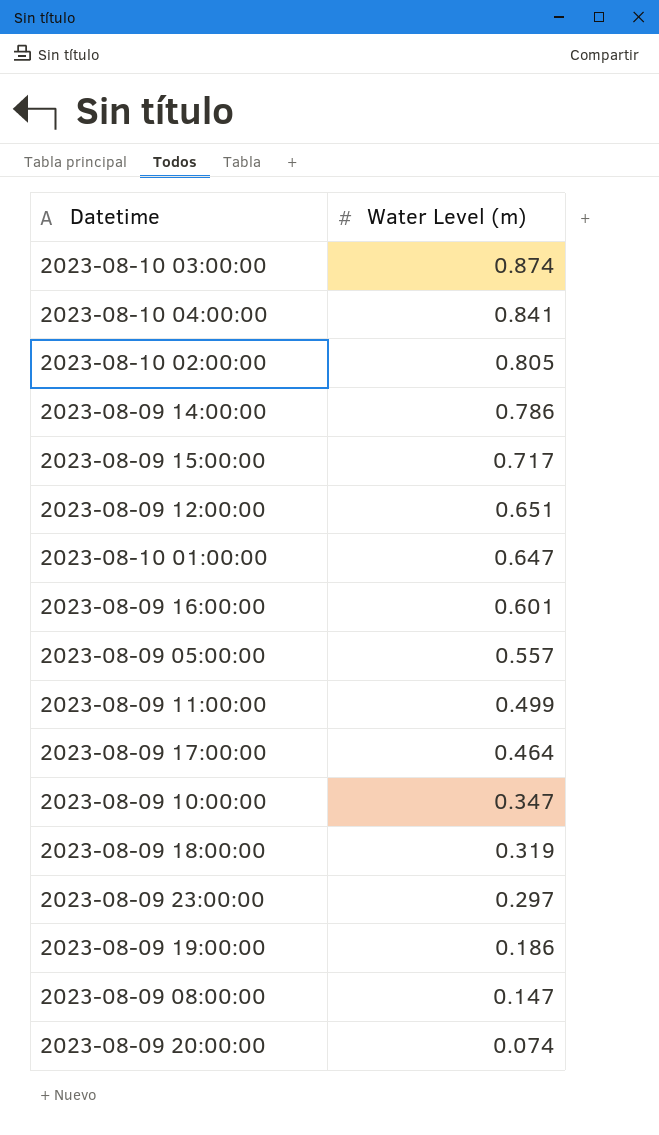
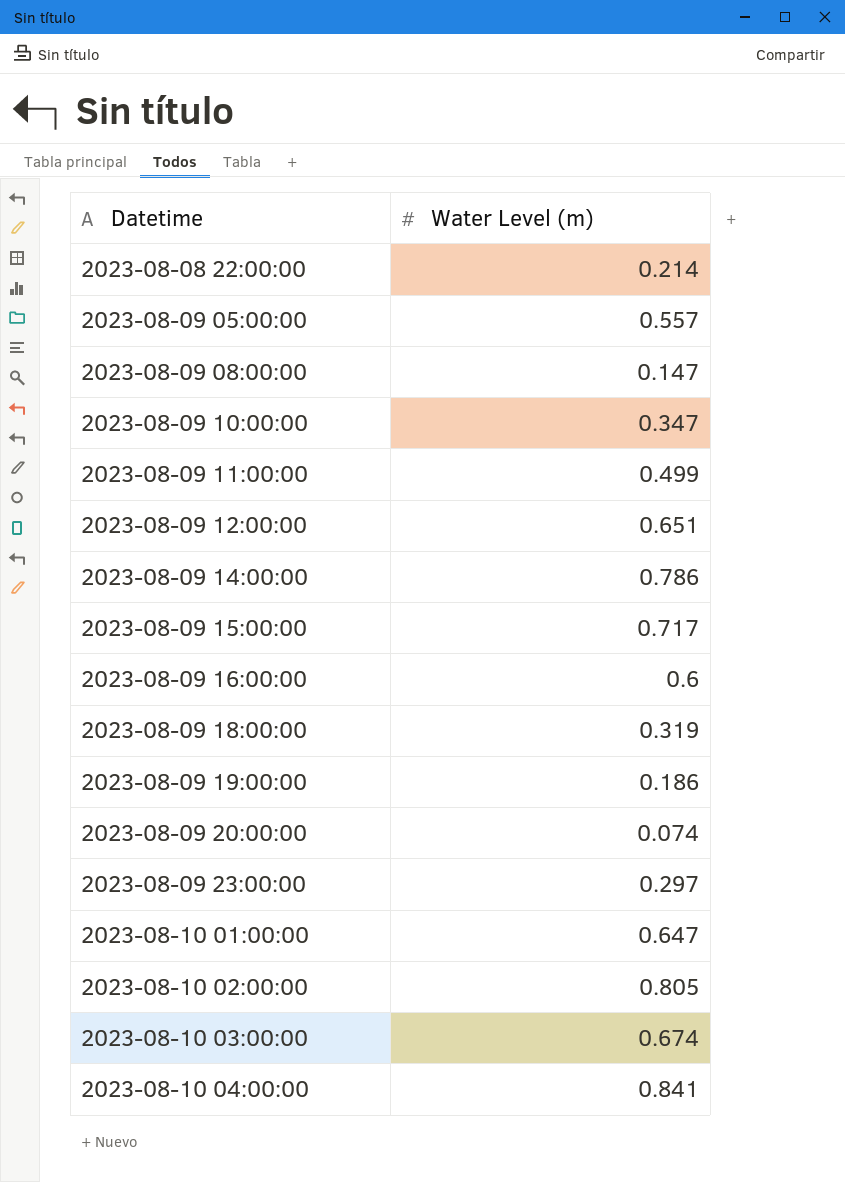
row order: Water Level (m) descending -> Datetime ascending
row 2023-08-09 17:00:00: 0.464 -> none
row 2023-08-08 22:00:00: none -> 0.214
2023-08-09 16:00:00 | Water Level (m): 0.601 -> 0.6
2023-08-10 03:00:00 | Water Level (m): 0.874 -> 0.674

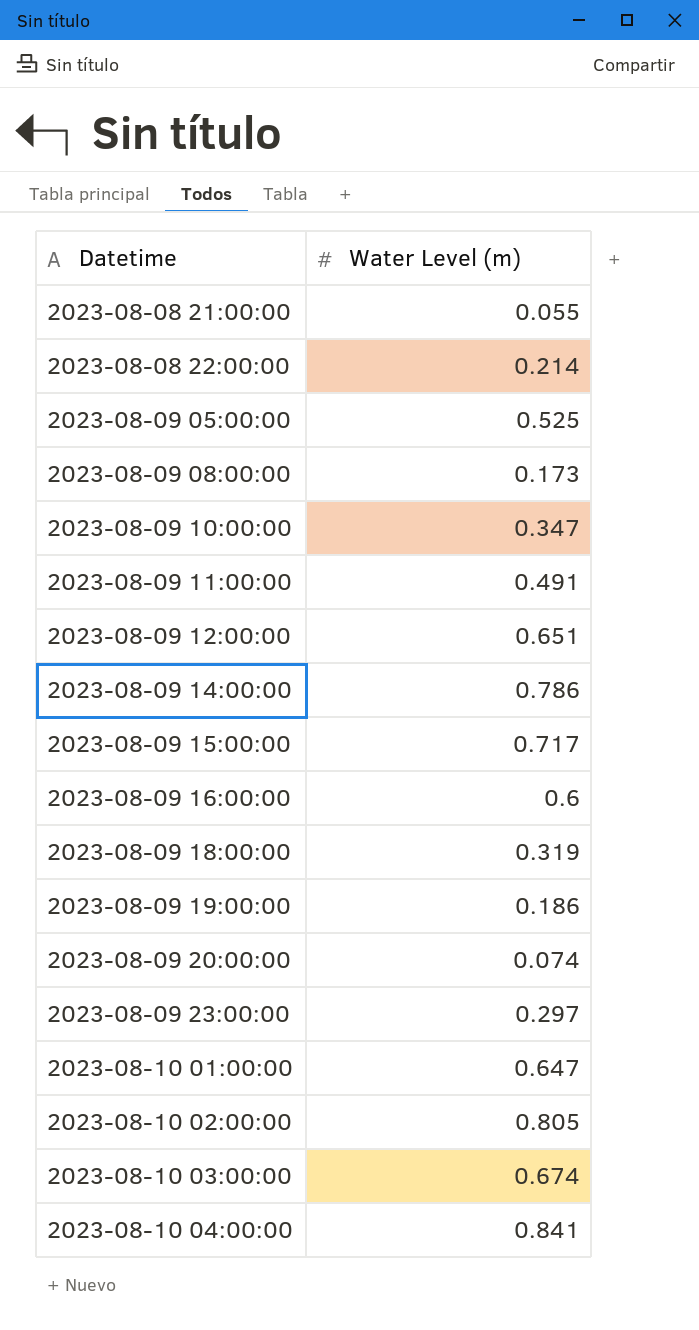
row 2023-08-08 21:00:00: none -> 0.055
2023-08-09 05:00:00 | Water Level (m): 0.557 -> 0.525
2023-08-09 08:00:00 | Water Level (m): 0.147 -> 0.173
2023-08-09 11:00:00 | Water Level (m): 0.499 -> 0.491

